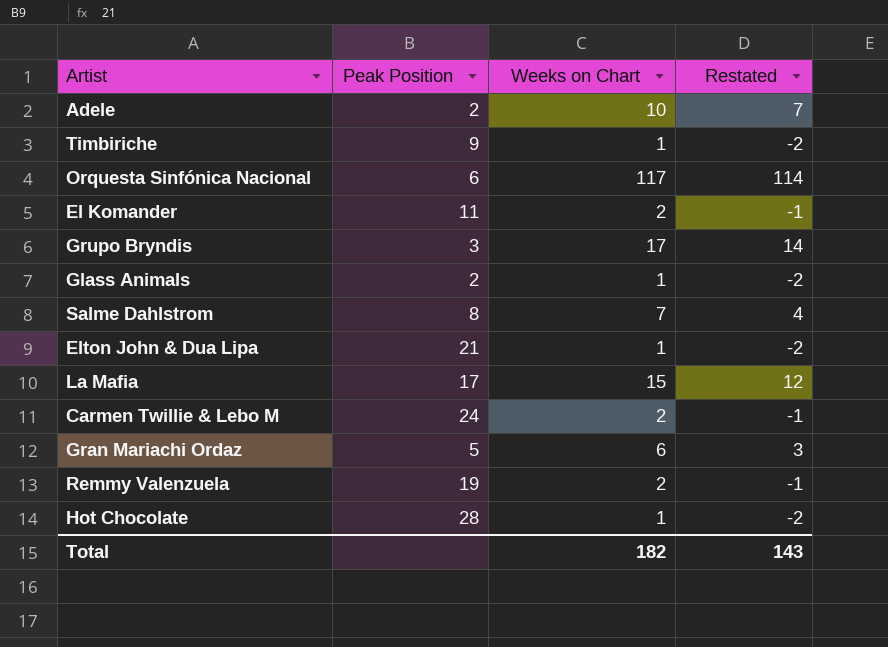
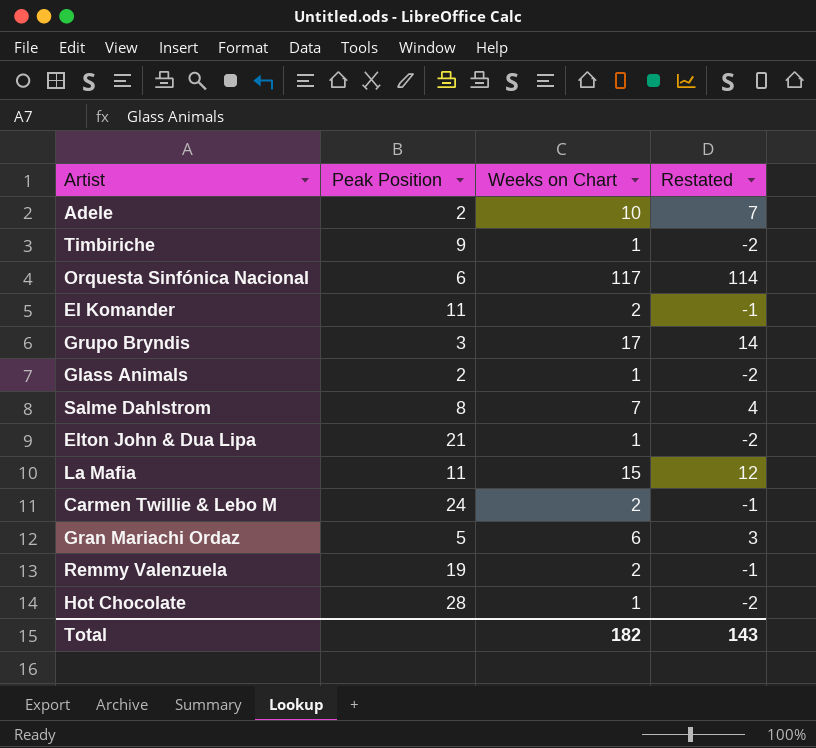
La Mafia | Peak Position: 17 -> 11

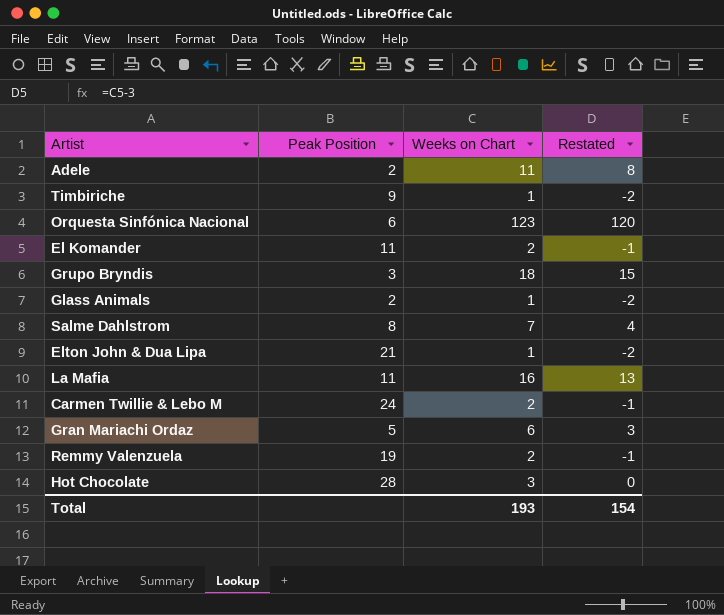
Adele | Weeks on Chart: 10 -> 11
Adele | Restated: 7 -> 8
Orquesta Sinfónica Nacional | Weeks on Chart: 117 -> 123
Orquesta Sinfónica Nacional | Restated: 114 -> 120
Grupo Bryndis | Weeks on Chart: 17 -> 18
Grupo Bryndis | Restated: 14 -> 15
La Mafia | Weeks on Chart: 15 -> 16
La Mafia | Restated: 12 -> 13
Hot Chocolate | Weeks on Chart: 1 -> 3
Hot Chocolate | Restated: -2 -> 0
Total | Weeks on Chart: 182 -> 193
Total | Restated: 143 -> 154

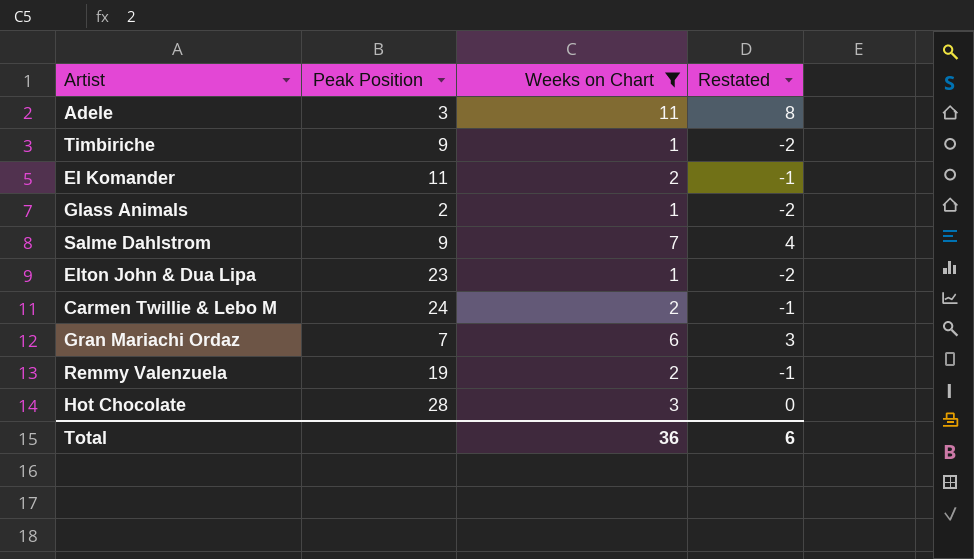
filter: none -> Weeks on Chart <= 11
Adele | Peak Position: 2 -> 3
Salme Dahlstrom | Peak Position: 8 -> 9
Elton John & Dua Lipa | Peak Position: 21 -> 23
Gran Mariachi Ordaz | Peak Position: 5 -> 7
Total | Weeks on Chart: 193 -> 36
Total | Restated: 154 -> 6

